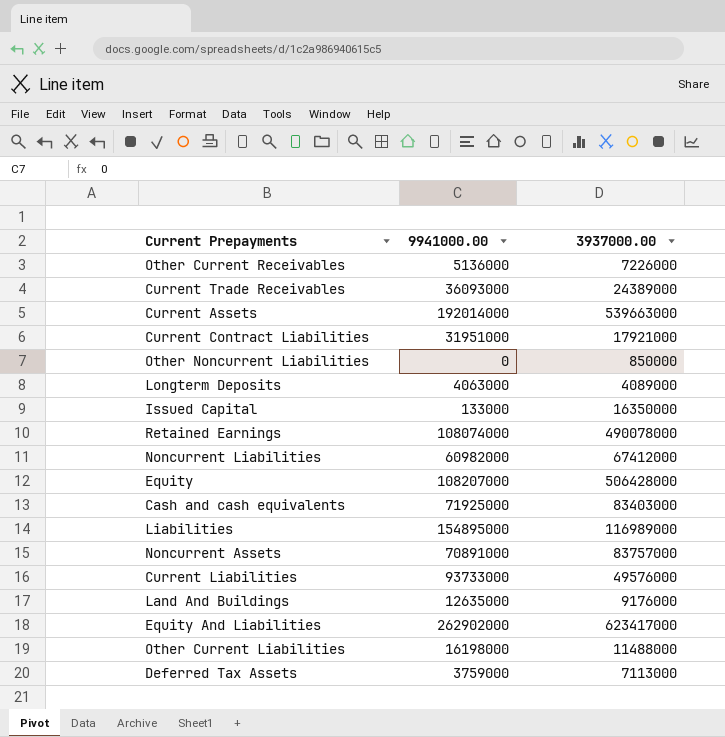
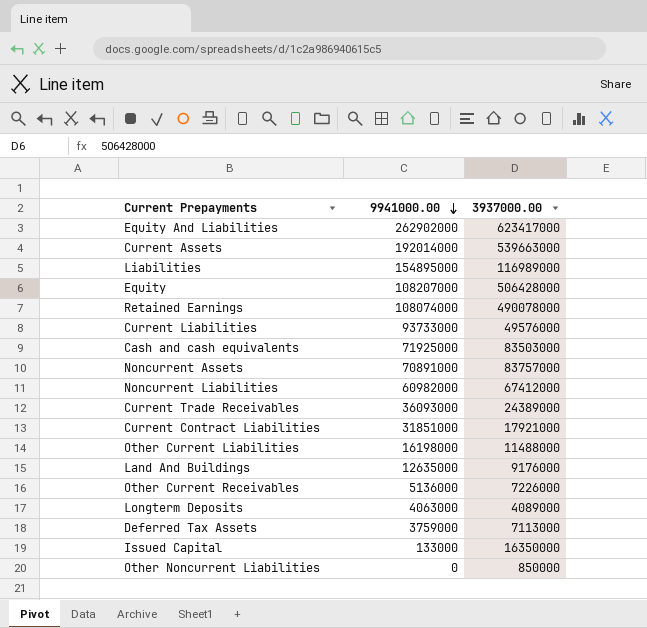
row order: none -> 9941000.00 descending
Cash and cash equivalents | 3937000.00: 83403000 -> 83503000
Current Contract Liabilities | 9941000.00: 31951000 -> 31851000

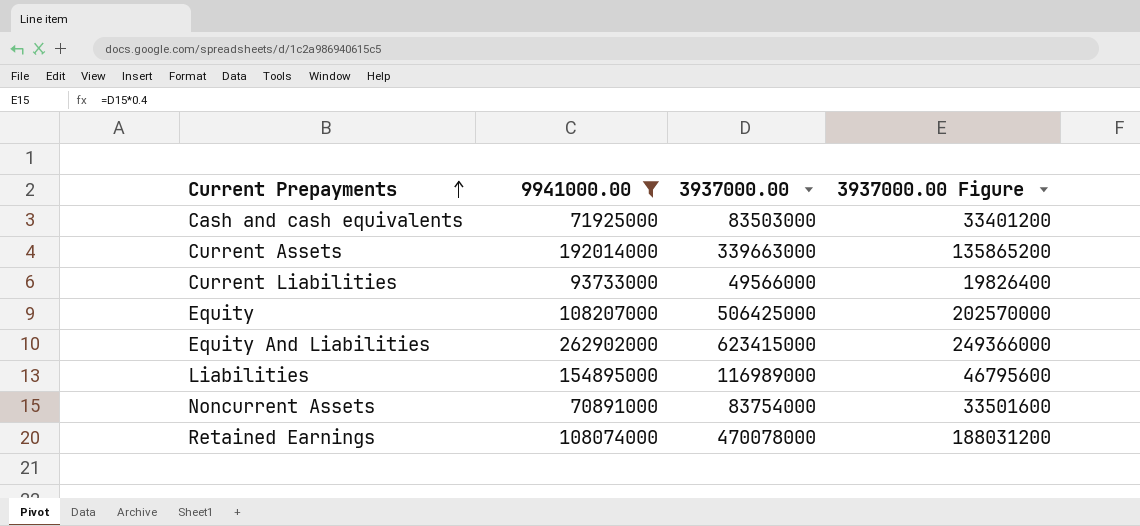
filter: none -> 9941000.00 >= 70891000
row order: 9941000.00 descending -> Current Prepayments ascending
column 3937000.00 Figure | formula: none -> [3937000.00] * 0.4
Current Assets | 3937000.00: 539663000 -> 339663000
Current Liabilities | 3937000.00: 49576000 -> 49566000
Equity | 3937000.00: 506428000 -> 506425000
Equity And Liabilities | 3937000.00: 623417000 -> 623415000
Noncurrent Assets | 3937000.00: 83757000 -> 83754000
Retained Earnings | 3937000.00: 490078000 -> 470078000

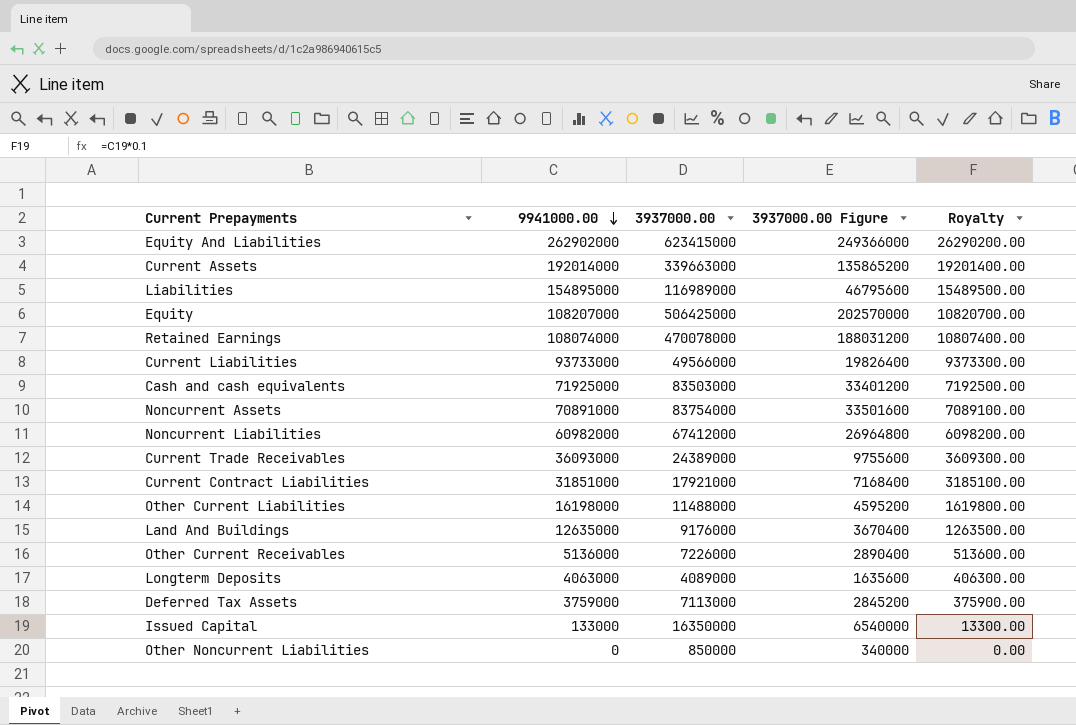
filter: 9941000.00 >= 70891000 -> none
row order: Current Prepayments ascending -> 9941000.00 descending
column Royalty | formula: none -> [9941000.00] * 0.1

